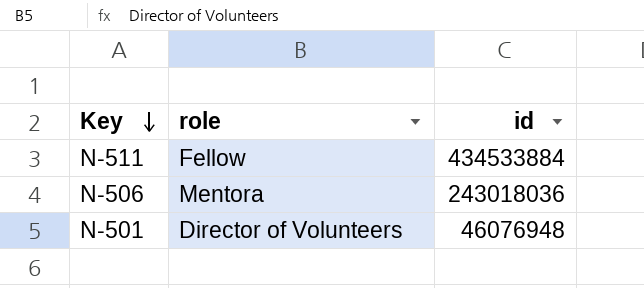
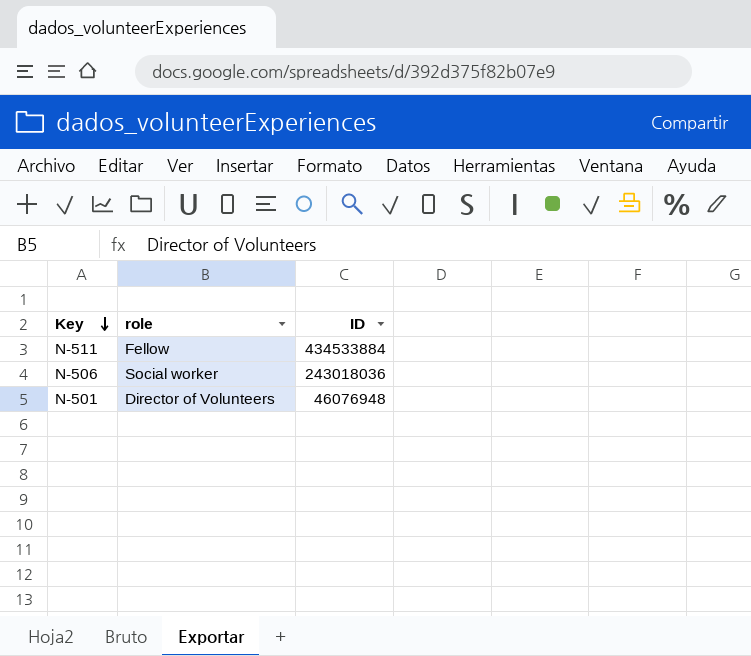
column name: id -> ID
N-506 | role: Mentora -> Social worker

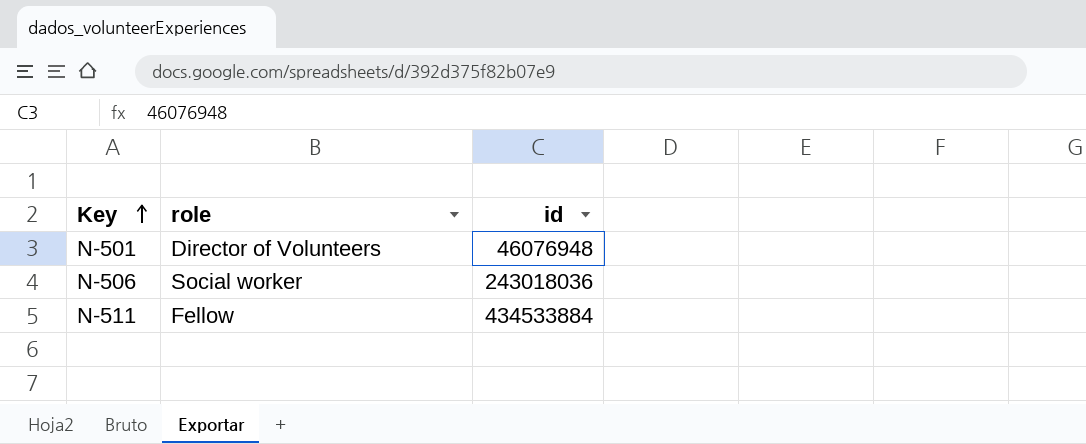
row order: Key descending -> Key ascending
column name: ID -> id

